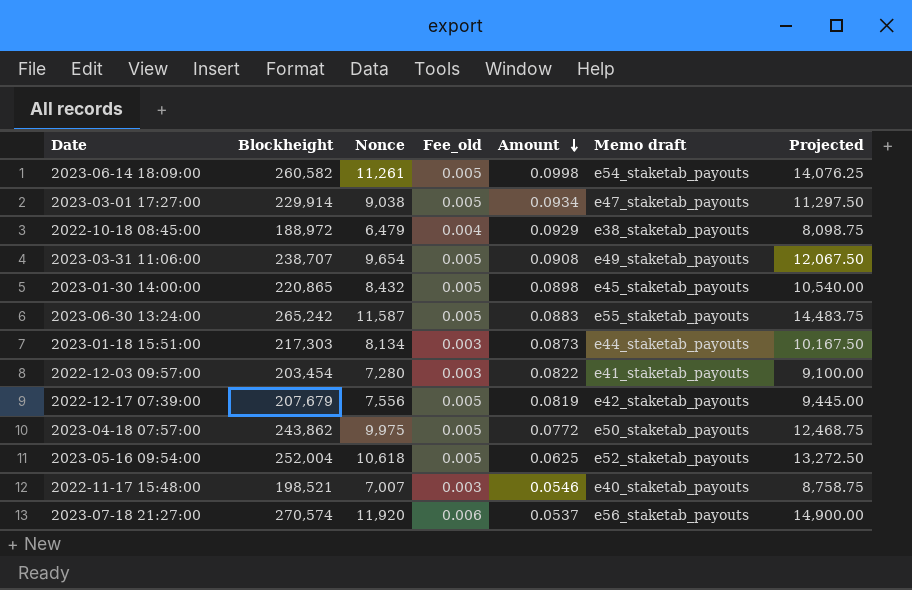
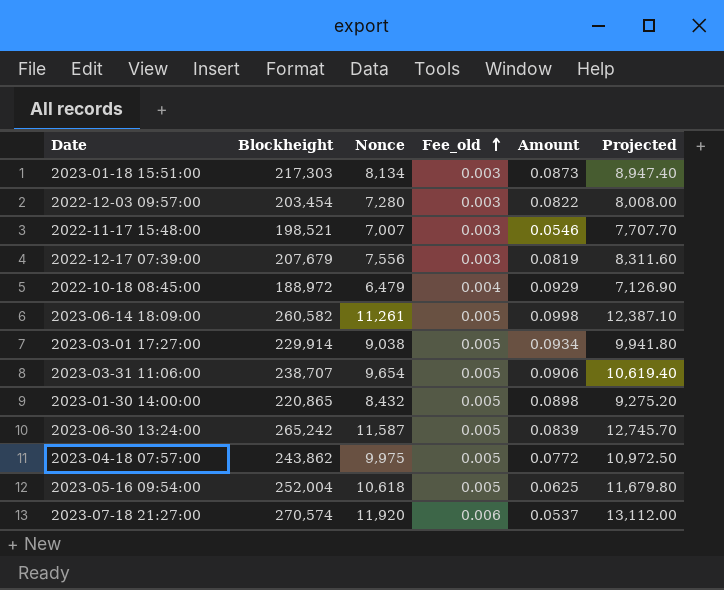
row order: Amount descending -> Fee_old ascending
column Memo draft | position: 6 -> none
column Projected | formula: [Nonce] * 1.25 -> [Nonce] * 1.1
2022-12-17 07:39:00 | Fee_old: 0.005 -> 0.003
2023-03-31 11:06:00 | Amount: 0.0908 -> 0.0906
2023-06-30 13:24:00 | Amount: 0.0883 -> 0.0839

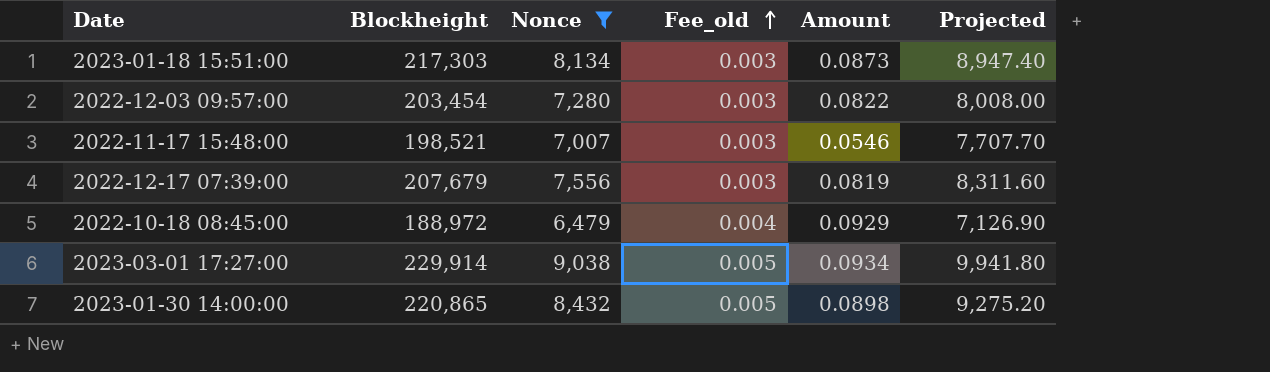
filter: none -> Nonce <= 9,038

